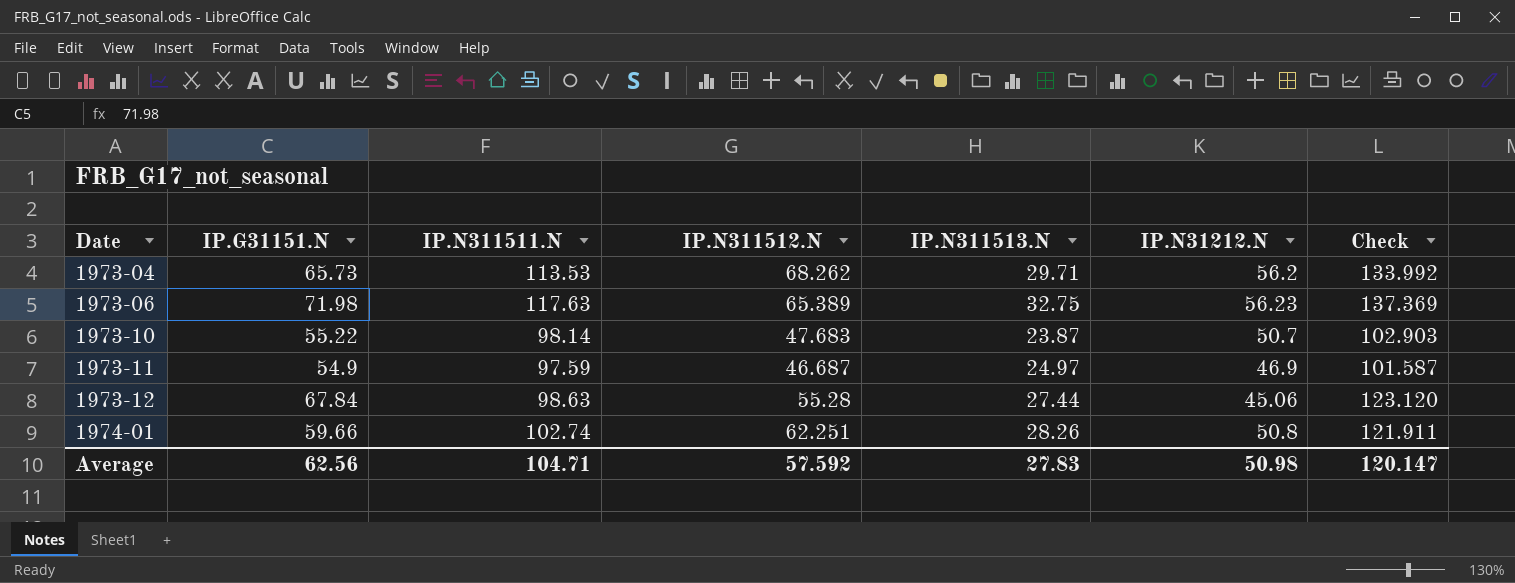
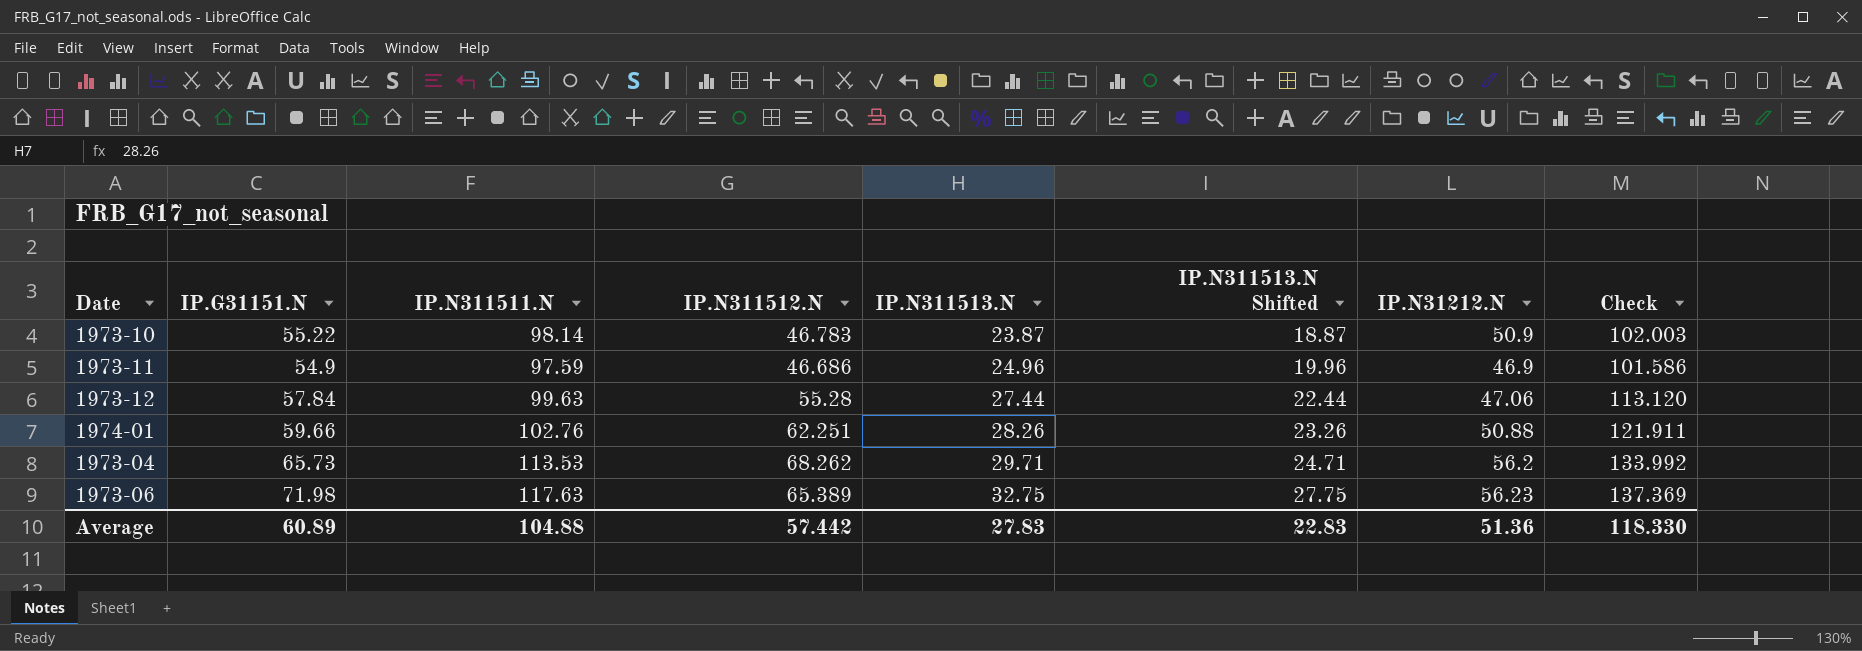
row order: Date ascending -> IP.N311513.N ascending
column IP.N311513.N Shifted | formula: none -> [IP.N311513.N] - 5
1973-10 | IP.N311512.N: 47.683 -> 46.783
1973-10 | IP.N31212.N: 50.7 -> 50.9
1973-10 | Check: 102.903 -> 102.003
1973-11 | IP.N311512.N: 46.687 -> 46.686
1973-11 | IP.N311513.N: 24.97 -> 24.96
1973-11 | Check: 101.587 -> 101.586
1973-12 | IP.G31151.N: 67.84 -> 57.84
1973-12 | IP.N311511.N: 98.63 -> 99.63
1973-12 | IP.N31212.N: 45.06 -> 47.06
1973-12 | Check: 123.120 -> 113.120
1974-01 | IP.N311511.N: 102.74 -> 102.76
1974-01 | IP.N31212.N: 50.8 -> 50.88
Average | IP.G31151.N: 62.56 -> 60.89
Average | IP.N311511.N: 104.71 -> 104.88
Average | IP.N311512.N: 57.592 -> 57.442
Average | IP.N31212.N: 50.98 -> 51.36
Average | Check: 120.147 -> 118.330

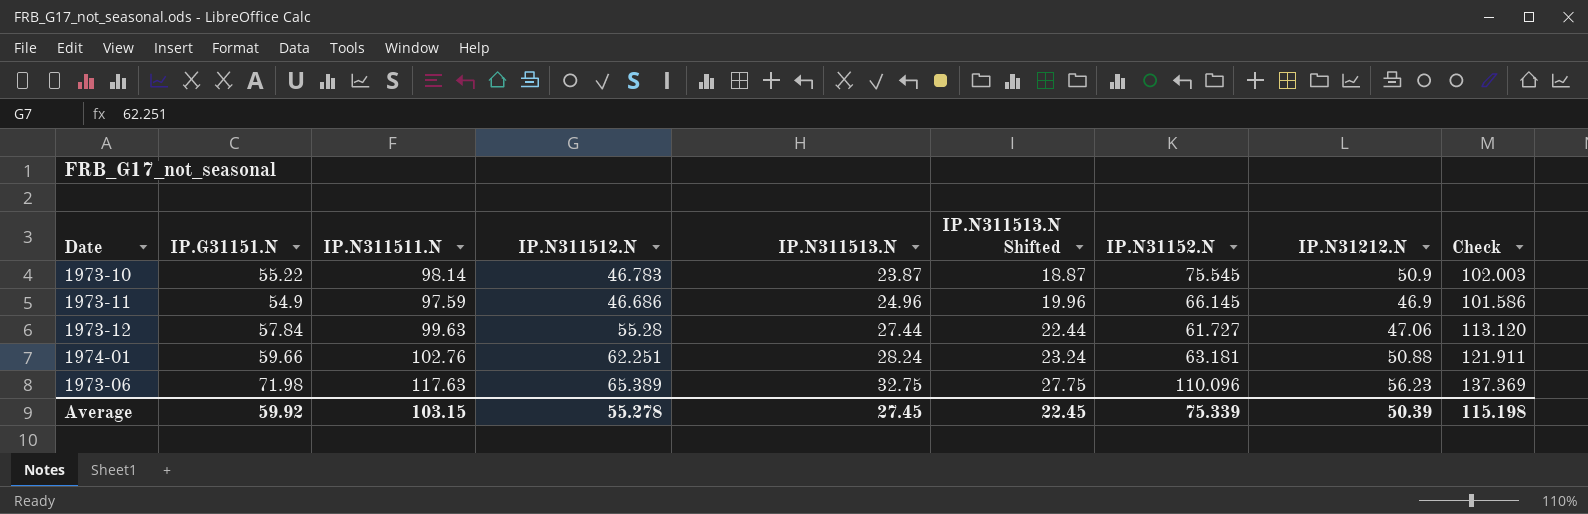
column IP.N31152.N | position: none -> 7
row 1973-04: 65.73 | 113.53 | 68.262 | 29.71 | 24.71 | 56.2 | 133.992 -> none
1974-01 | IP.N311513.N: 28.26 -> 28.24
1974-01 | IP.N311513.N Shifted: 23.26 -> 23.24
Average | IP.G31151.N: 60.89 -> 59.92
Average | IP.N311511.N: 104.88 -> 103.15
Average | IP.N311512.N: 57.442 -> 55.278
Average | IP.N311513.N: 27.83 -> 27.45
Average | IP.N311513.N Shifted: 22.83 -> 22.45
Average | IP.N31212.N: 51.36 -> 50.39
Average | Check: 118.330 -> 115.198

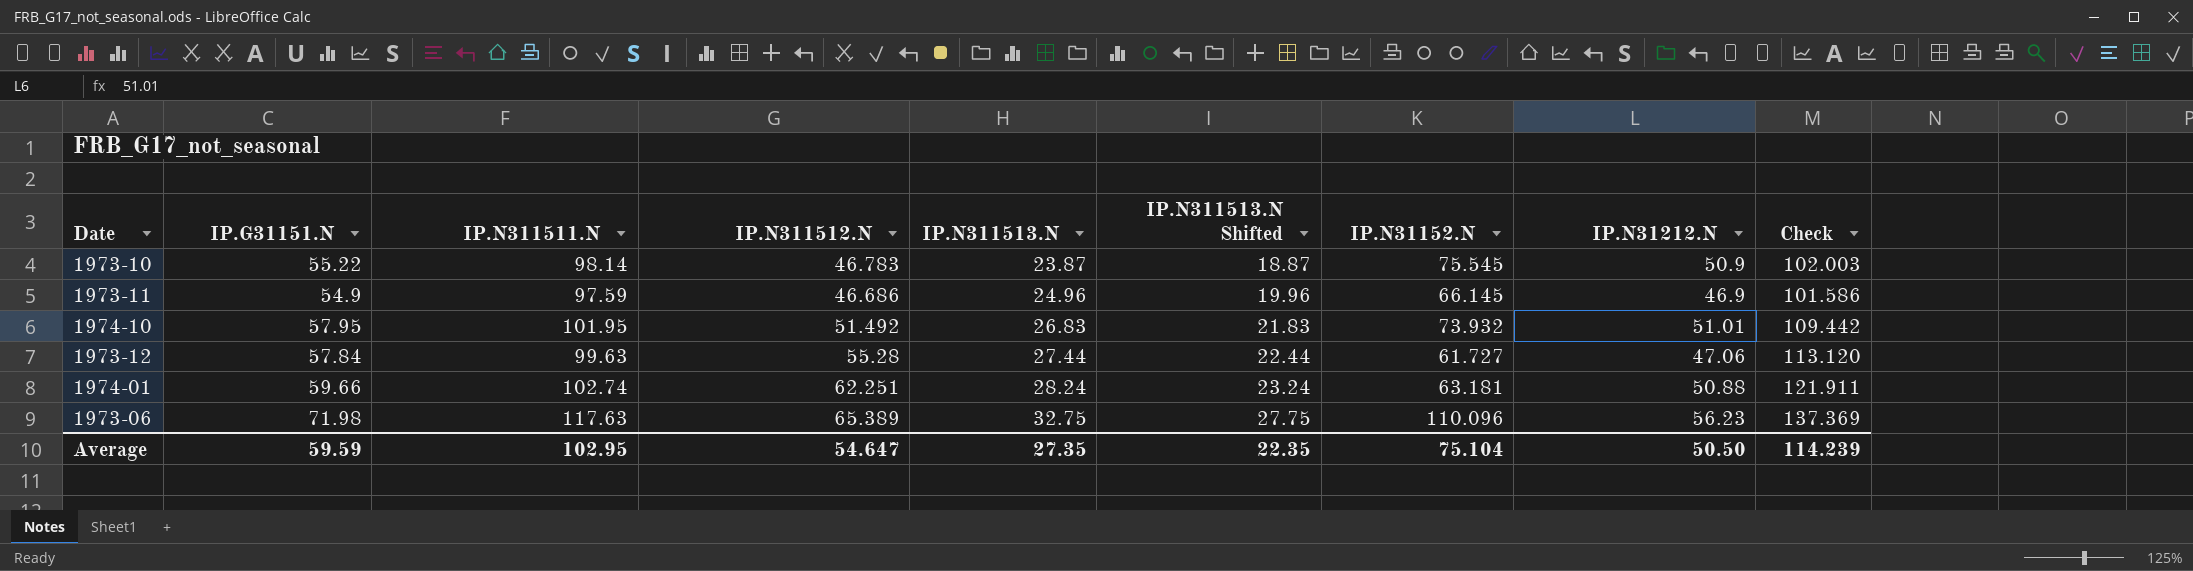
row 1974-10: none -> 57.95 | 101.95 | 51.492 | 26.83 | 21.83 | 73.932 | 51.01 | 109.442
1974-01 | IP.N311511.N: 102.76 -> 102.74
Average | IP.G31151.N: 59.92 -> 59.59
Average | IP.N311511.N: 103.15 -> 102.95
Average | IP.N311512.N: 55.278 -> 54.647
Average | IP.N311513.N: 27.45 -> 27.35
Average | IP.N311513.N Shifted: 22.45 -> 22.35
Average | IP.N31152.N: 75.339 -> 75.104
Average | IP.N31212.N: 50.39 -> 50.50
Average | Check: 115.198 -> 114.239

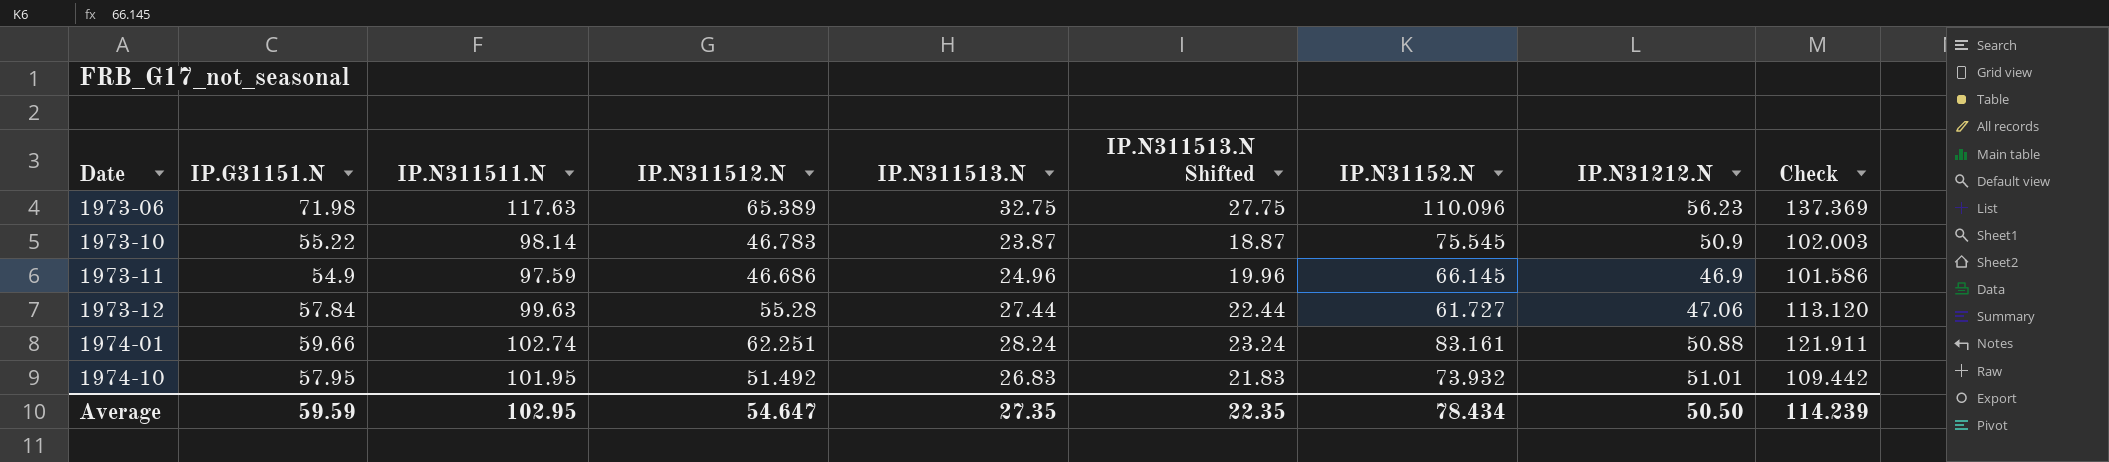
row order: IP.N311513.N ascending -> Date ascending
1974-01 | IP.N31152.N: 63.181 -> 83.161
Average | IP.N31152.N: 75.104 -> 78.434

